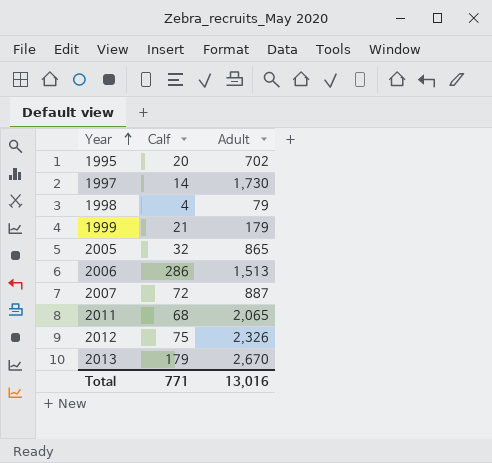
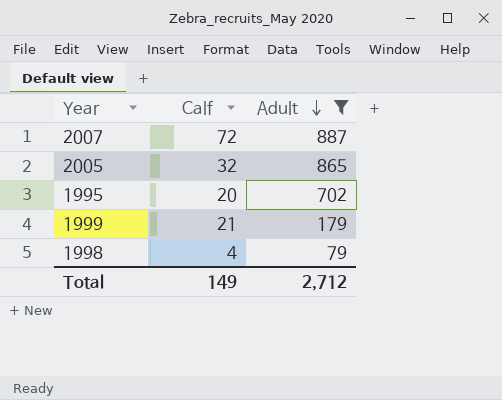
filter: none -> Adult <= 887
row order: Year ascending -> Adult descending
Total | Calf: 771 -> 149
Total | Adult: 13,016 -> 2,712

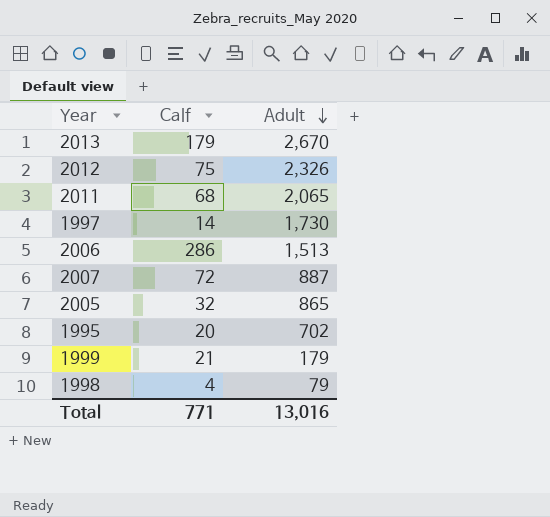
filter: Adult <= 887 -> none
Total | Calf: 149 -> 771
Total | Adult: 2,712 -> 13,016

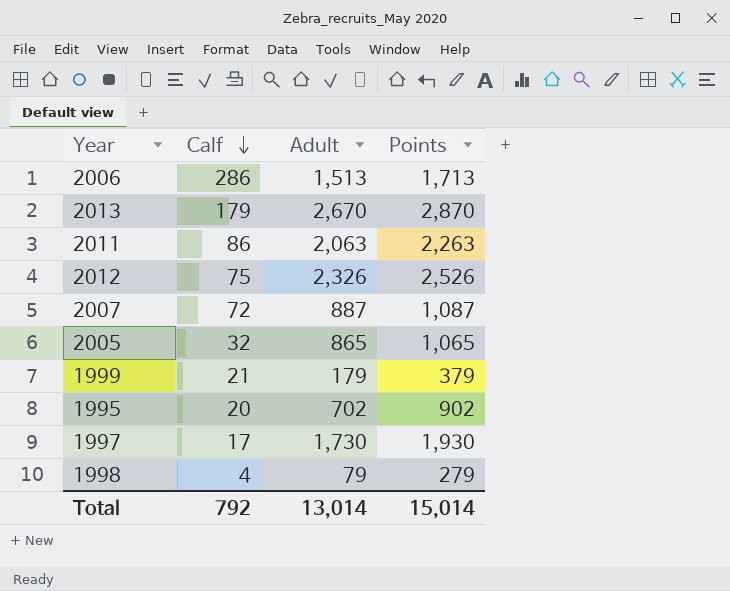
row order: Adult descending -> Calf descending
column Points | formula: none -> [Adult] + 200
2011 | Calf: 68 -> 86
2011 | Adult: 2,065 -> 2,063
1997 | Calf: 14 -> 17
Total | Calf: 771 -> 792
Total | Adult: 13,016 -> 13,014

